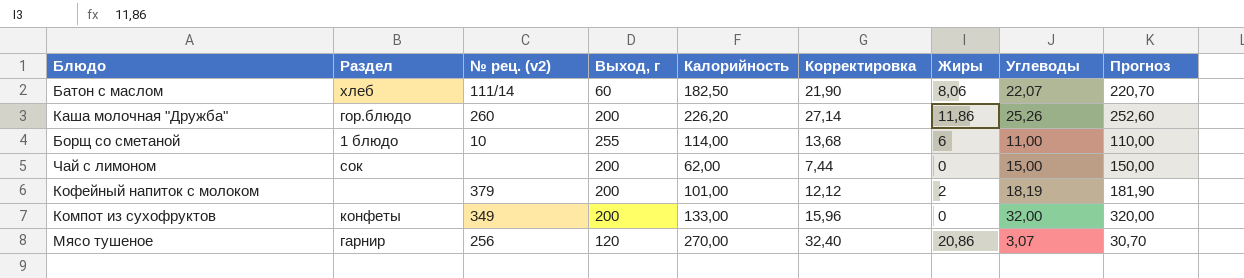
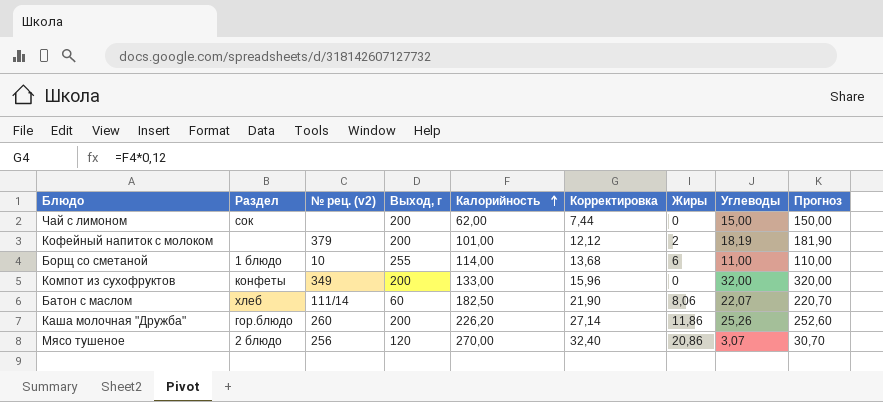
row order: none -> Калорийность ascending
Мясо тушеное | Раздел: гарнир -> 2 блюдо

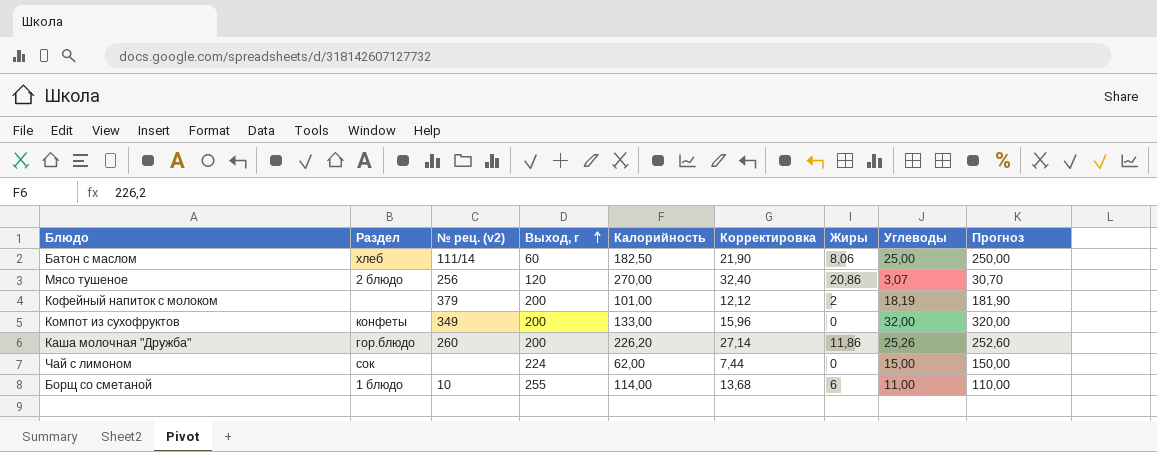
row order: Калорийность ascending -> Выход, г ascending
Батон с маслом | Углеводы: 22,07 -> 25,00
Батон с маслом | Прогноз: 220,70 -> 250,00
Чай с лимоном | Выход, г: 200 -> 224

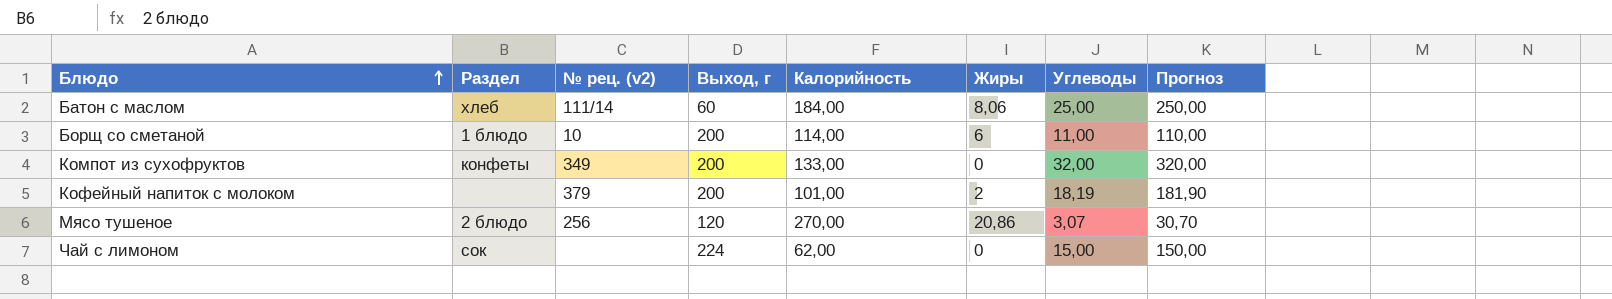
row order: Выход, г ascending -> Блюдо ascending
column Корректировка | formula: [Калорийность] * 0,12 -> none
row Каша молочная "Дружба": гор.блюдо | 260 | 200 | 226,20 | 27,14 | 11,86 | 25,26 | 252,60 -> none
Батон с маслом | Калорийность: 182,50 -> 184,00
Борщ со сметаной | Выход, г: 255 -> 200

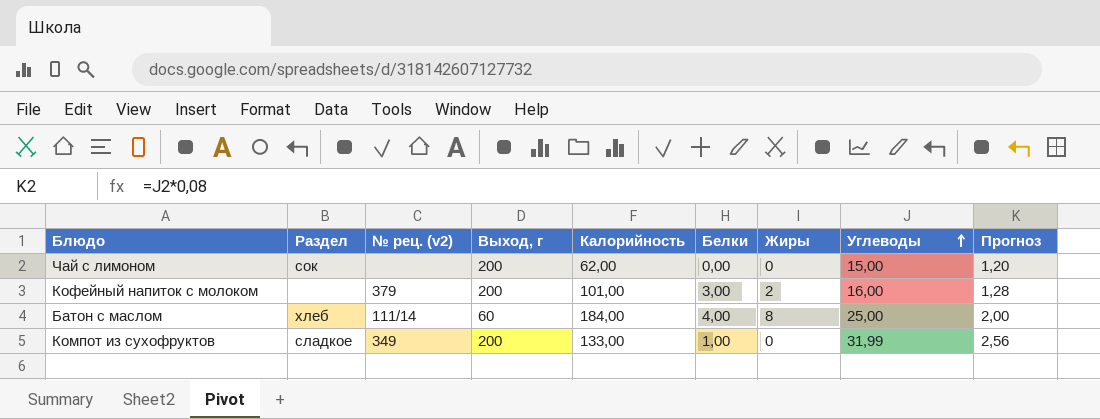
row order: Блюдо ascending -> Углеводы ascending
column Белки | position: none -> 6
column Прогноз | formula: [Углеводы] * 10 -> [Углеводы] * 0,08
row Борщ со сметаной: 1 блюдо | 10 | 200 | 114,00 | 6 | 11,00 | 110,00 -> none
row Мясо тушеное: 2 блюдо | 256 | 120 | 270,00 | 20,86 | 3,07 | 30,70 -> none
Чай с лимоном | Выход, г: 224 -> 200
Кофейный напиток с молоком | Углеводы: 18,19 -> 16,00
Батон с маслом | Жиры: 8,06 -> 8
Компот из сухофруктов | Раздел: конфеты -> сладкое
Компот из сухофруктов | Углеводы: 32,00 -> 31,99

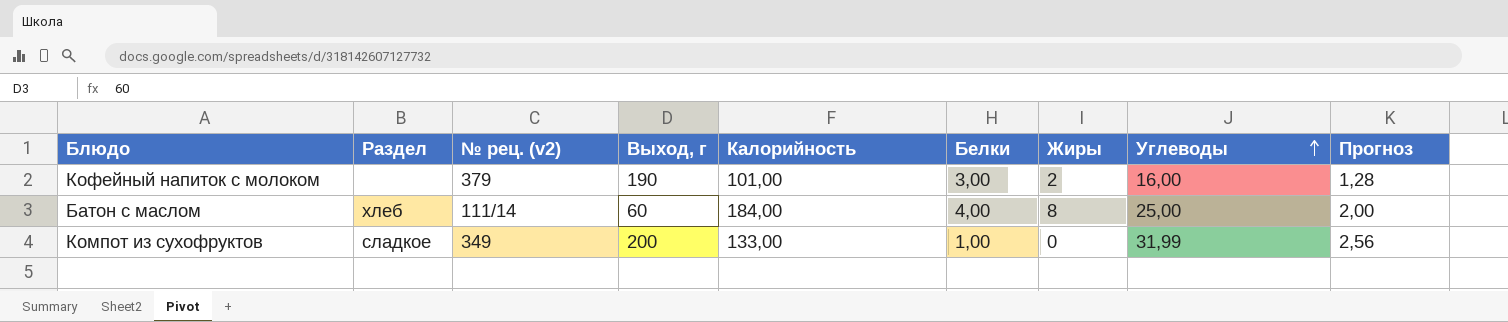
row Чай с лимоном: сок | none | 200 | 62,00 | 0,00 | 0 | 15,00 | 1,20 -> none
Кофейный напиток с молоком | Выход, г: 200 -> 190

